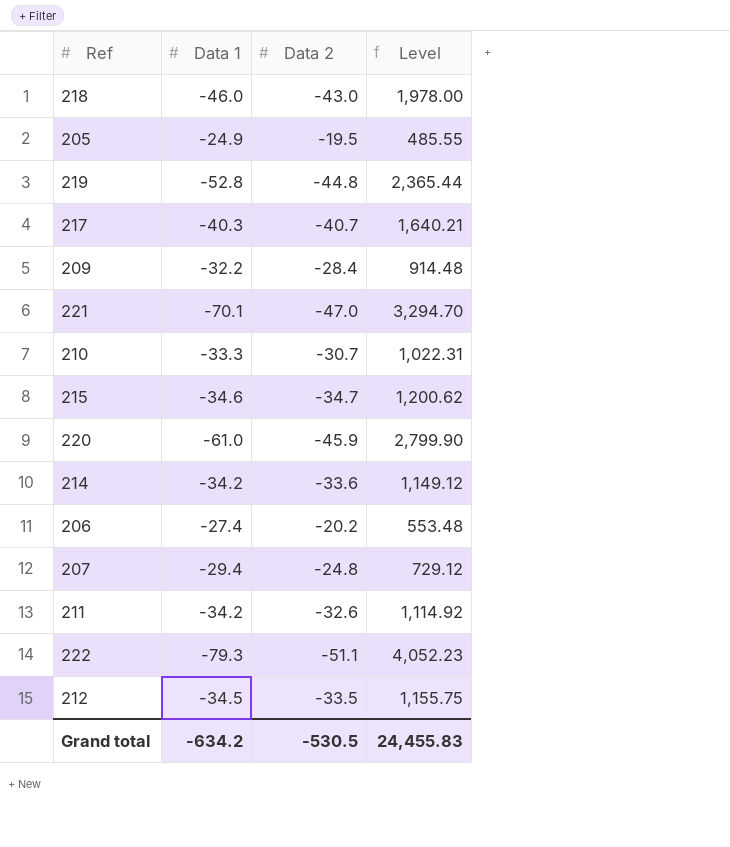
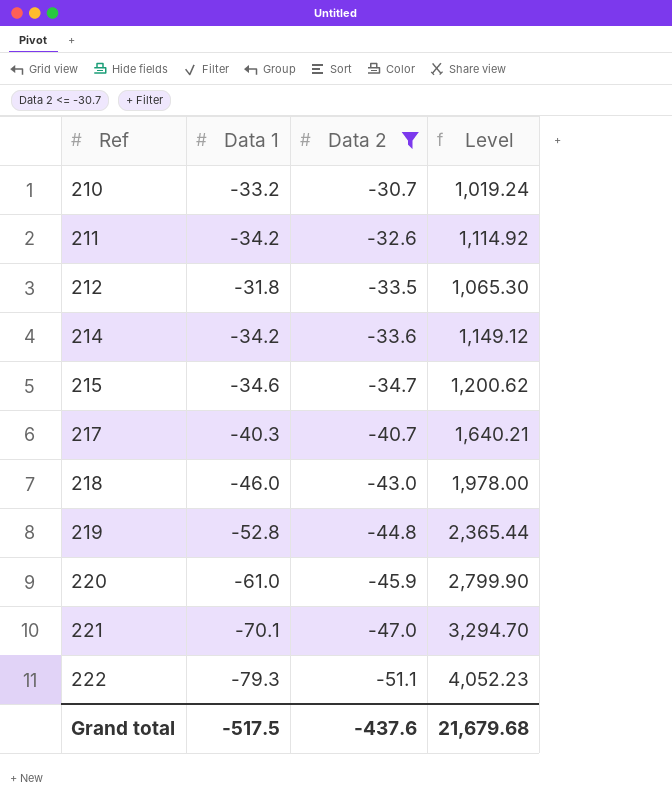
filter: none -> Data 2 <= -30.7
row order: none -> Ref ascending
210 | Data 1: -33.3 -> -33.2
210 | Level: 1,022.31 -> 1,019.24
212 | Data 1: -34.5 -> -31.8
212 | Level: 1,155.75 -> 1,065.30
Grand total | Data 1: -634.2 -> -517.5
Grand total | Data 2: -530.5 -> -437.6
Grand total | Level: 24,455.83 -> 21,679.68

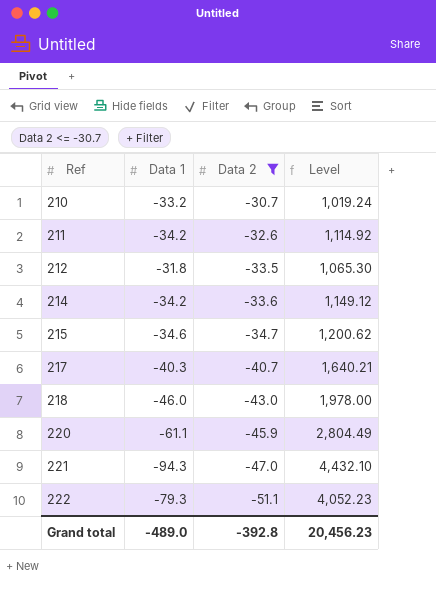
row 219: -52.8 | -44.8 | 2,365.44 -> none
220 | Data 1: -61.0 -> -61.1
220 | Level: 2,799.90 -> 2,804.49
221 | Data 1: -70.1 -> -94.3
221 | Level: 3,294.70 -> 4,432.10
Grand total | Data 1: -517.5 -> -489.0
Grand total | Data 2: -437.6 -> -392.8
Grand total | Level: 21,679.68 -> 20,456.23

